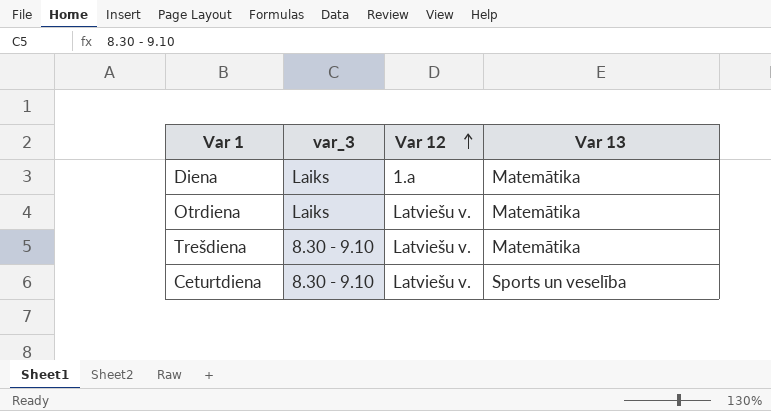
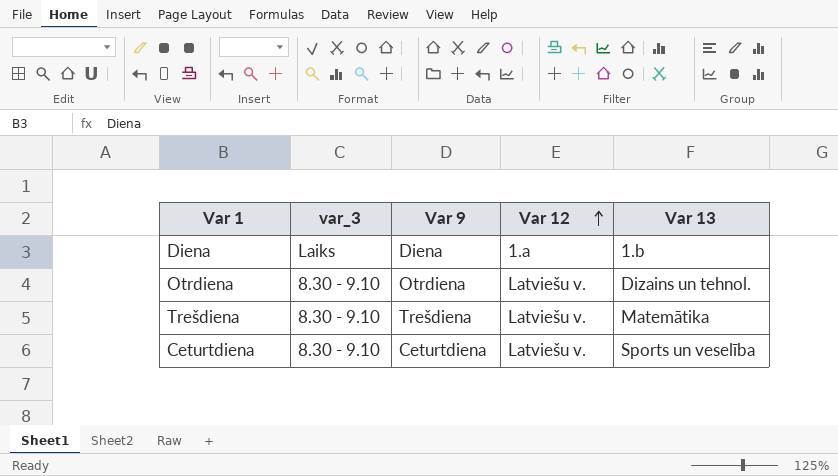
column Var 9 | position: none -> 3
Diena | Var 13: Matemātika -> 1.b
Otrdiena | var_3: Laiks -> 8.30 - 9.10
Otrdiena | Var 13: Matemātika -> Dizains un tehnol.

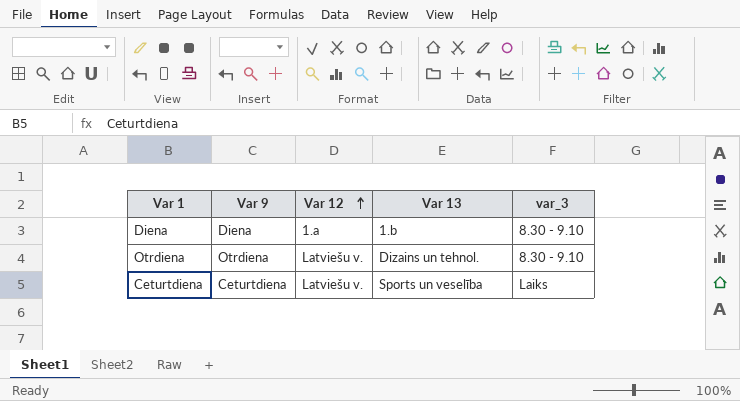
column var_3 | position: 2 -> 5
row Trešdiena: 8.30 - 9.10 | Trešdiena | Latviešu v. | Matemātika -> none
Diena | var_3: Laiks -> 8.30 - 9.10
Ceturtdiena | var_3: 8.30 - 9.10 -> Laiks

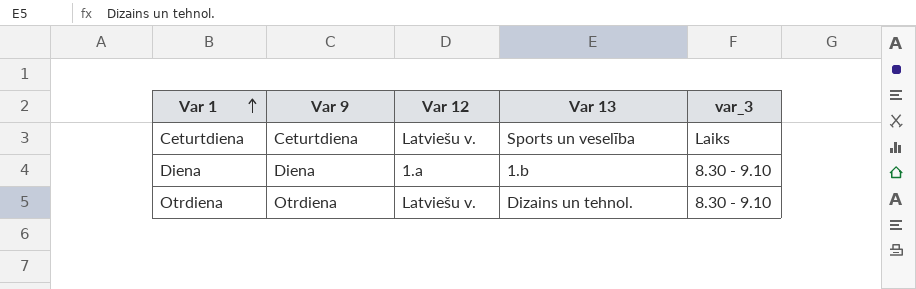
row order: Var 12 ascending -> Var 1 ascending

